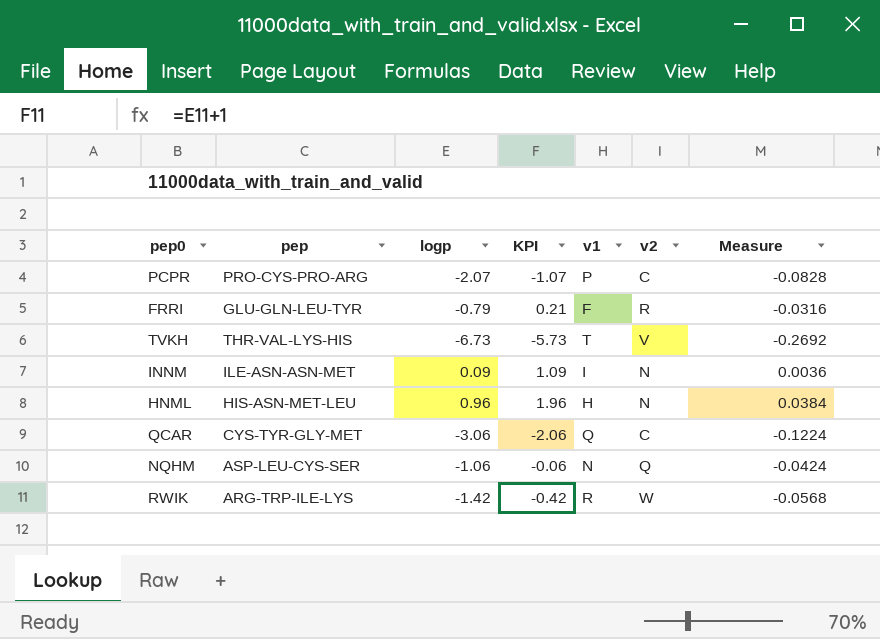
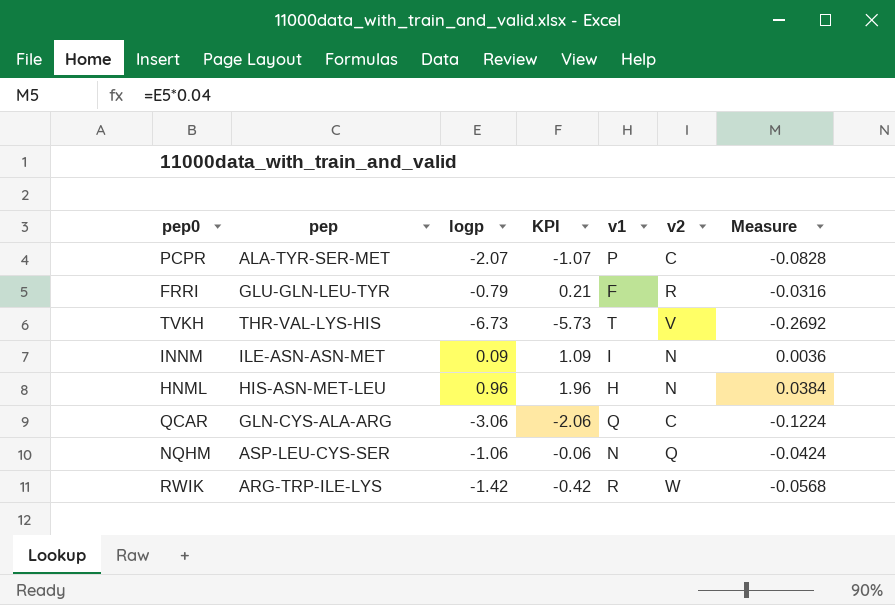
PCPR | pep: PRO-CYS-PRO-ARG -> ALA-TYR-SER-MET
QCAR | pep: CYS-TYR-GLY-MET -> GLN-CYS-ALA-ARG

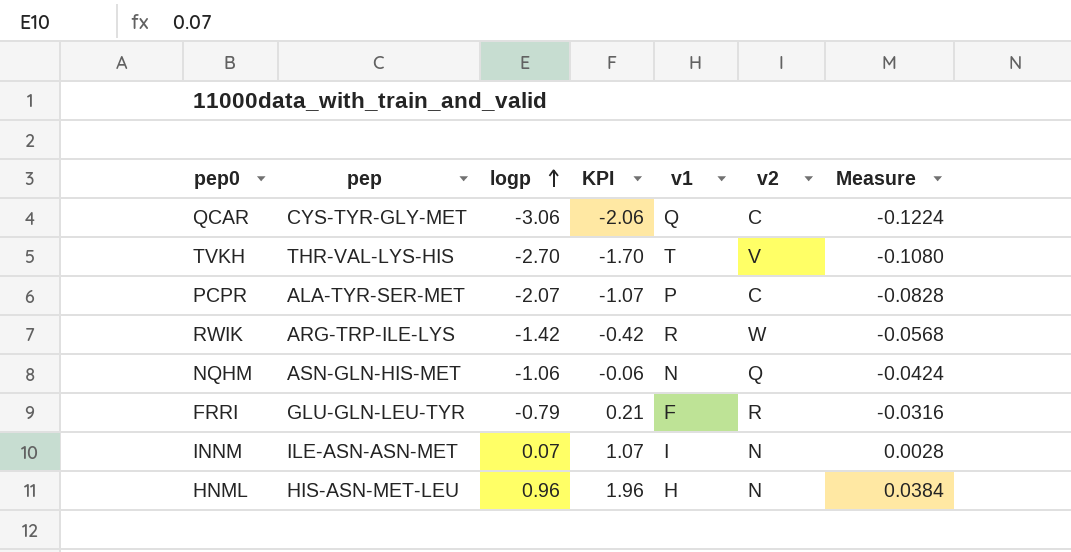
row order: none -> logp ascending
QCAR | pep: GLN-CYS-ALA-ARG -> CYS-TYR-GLY-MET
TVKH | logp: -6.73 -> -2.70
TVKH | KPI: -5.73 -> -1.70
TVKH | Measure: -0.2692 -> -0.1080
NQHM | pep: ASP-LEU-CYS-SER -> ASN-GLN-HIS-MET
INNM | logp: 0.09 -> 0.07
INNM | KPI: 1.09 -> 1.07
INNM | Measure: 0.0036 -> 0.0028

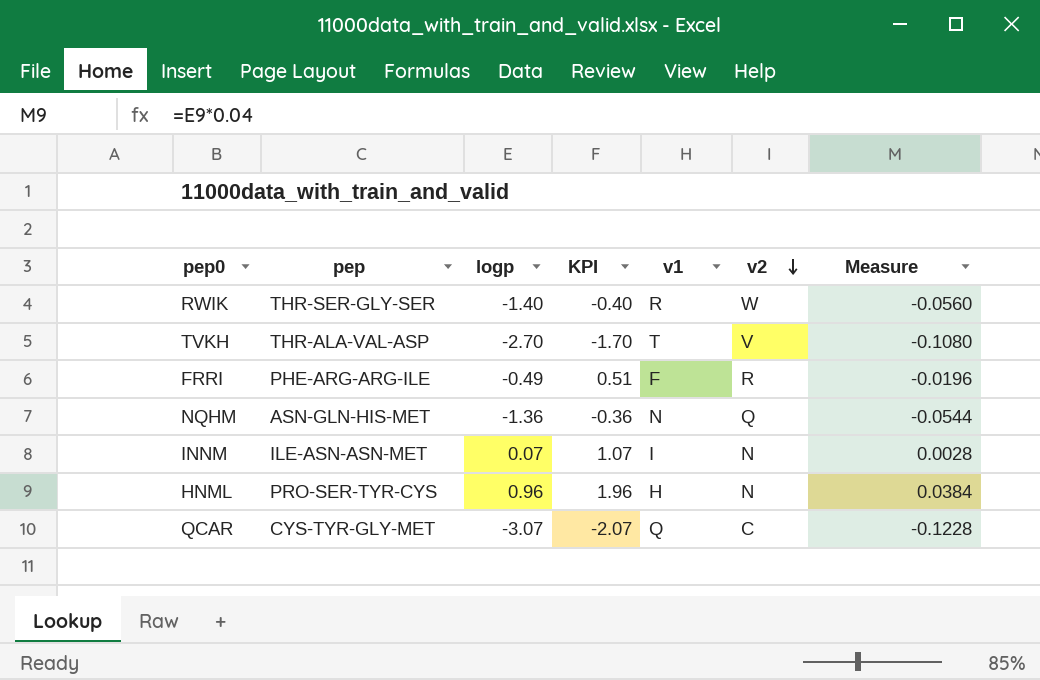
row order: logp ascending -> v2 descending
row PCPR: ALA-TYR-SER-MET | -2.07 | -1.07 | P | C | -0.0828 -> none
RWIK | pep: ARG-TRP-ILE-LYS -> THR-SER-GLY-SER
RWIK | logp: -1.42 -> -1.40
RWIK | KPI: -0.42 -> -0.40
RWIK | Measure: -0.0568 -> -0.0560
TVKH | pep: THR-VAL-LYS-HIS -> THR-ALA-VAL-ASP
FRRI | pep: GLU-GLN-LEU-TYR -> PHE-ARG-ARG-ILE
FRRI | logp: -0.79 -> -0.49
FRRI | KPI: 0.21 -> 0.51
FRRI | Measure: -0.0316 -> -0.0196
NQHM | logp: -1.06 -> -1.36
NQHM | KPI: -0.06 -> -0.36
NQHM | Measure: -0.0424 -> -0.0544
HNML | pep: HIS-ASN-MET-LEU -> PRO-SER-TYR-CYS
QCAR | logp: -3.06 -> -3.07
QCAR | KPI: -2.06 -> -2.07
QCAR | Measure: -0.1224 -> -0.1228

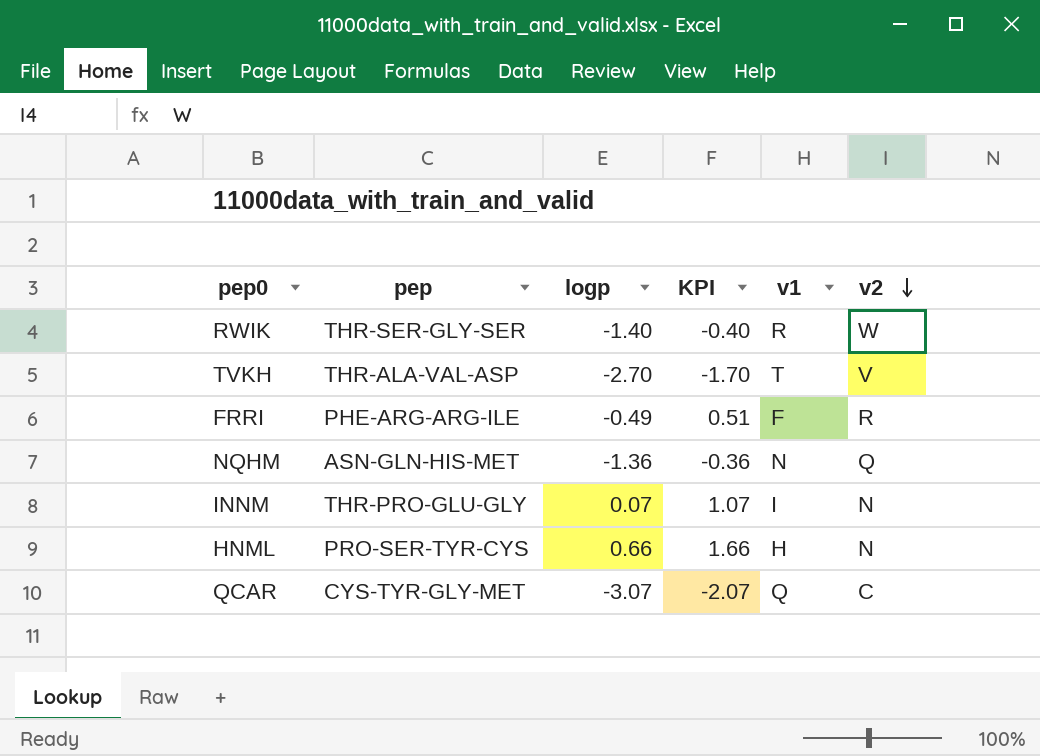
column Measure | formula: [logp] * 0.04 -> none
INNM | pep: ILE-ASN-ASN-MET -> THR-PRO-GLU-GLY
HNML | logp: 0.96 -> 0.66
HNML | KPI: 1.96 -> 1.66

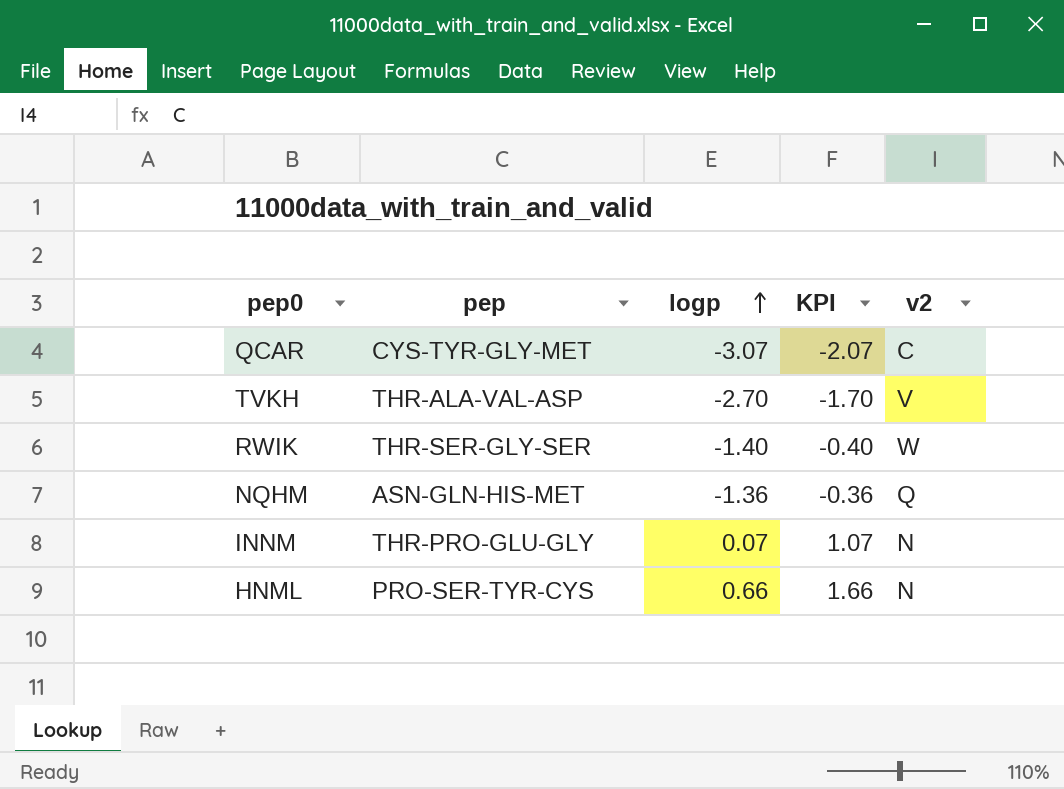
row order: v2 descending -> logp ascending
column v1 | position: 5 -> none
row FRRI: PHE-ARG-ARG-ILE | -0.49 | 0.51 | F | R -> none

